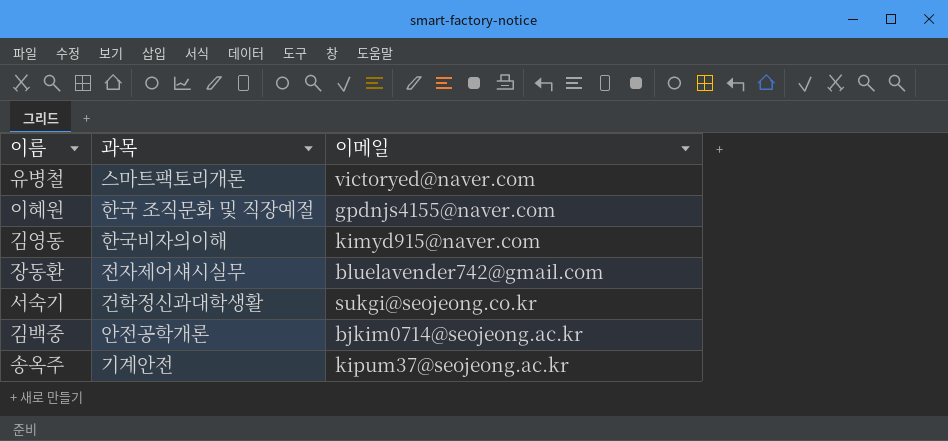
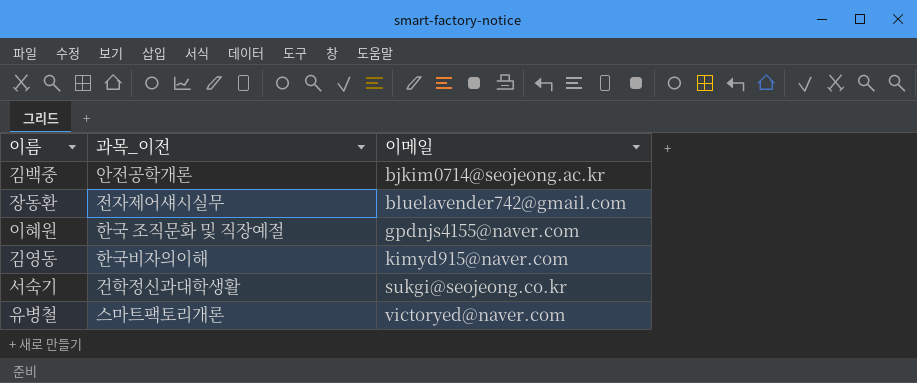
row order: none -> 이메일 ascending
column name: 과목 -> 과목_이전
row 송옥주: 기계안전 | kipum37@seojeong.ac.kr -> none

